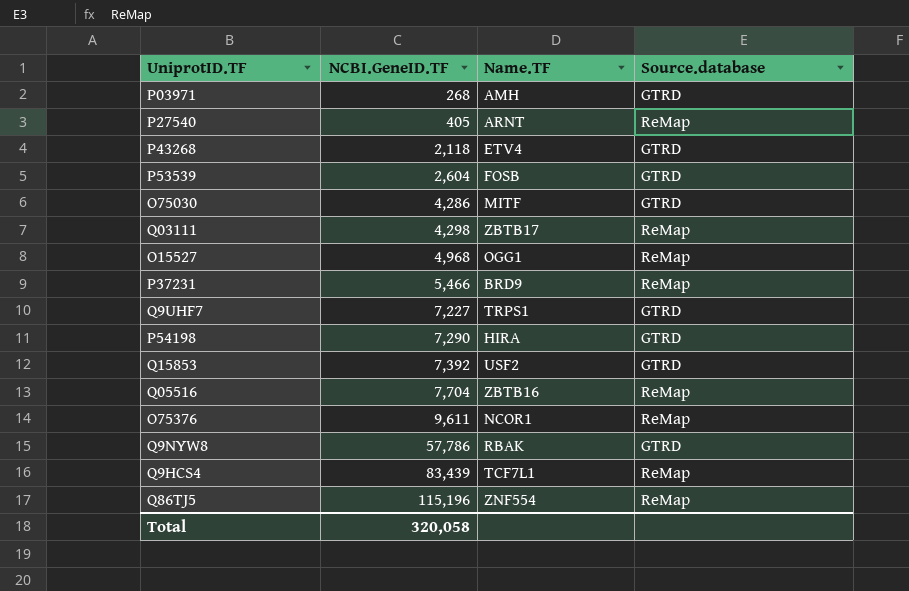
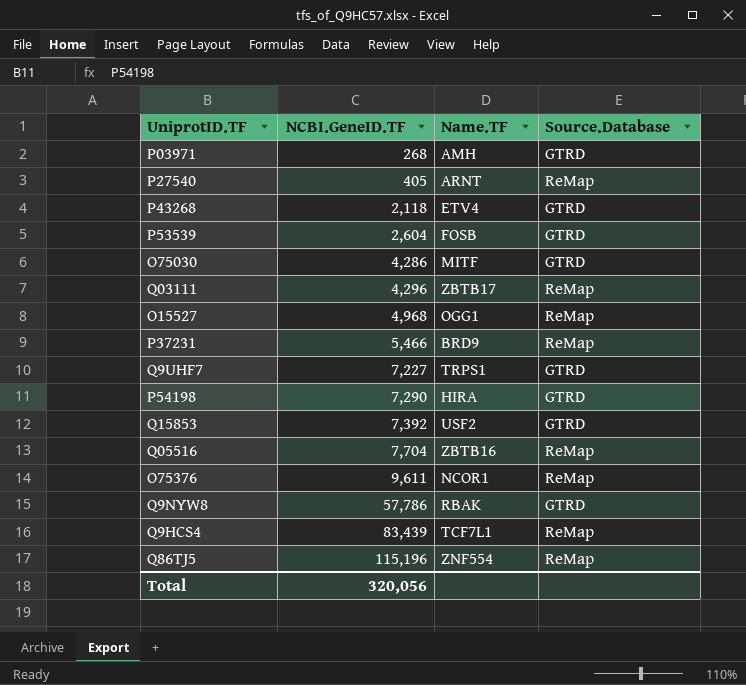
column name: Source.database -> Source.Database
Q03111 | NCBI.GeneID.TF: 4,298 -> 4,296
Total | NCBI.GeneID.TF: 320,058 -> 320,056

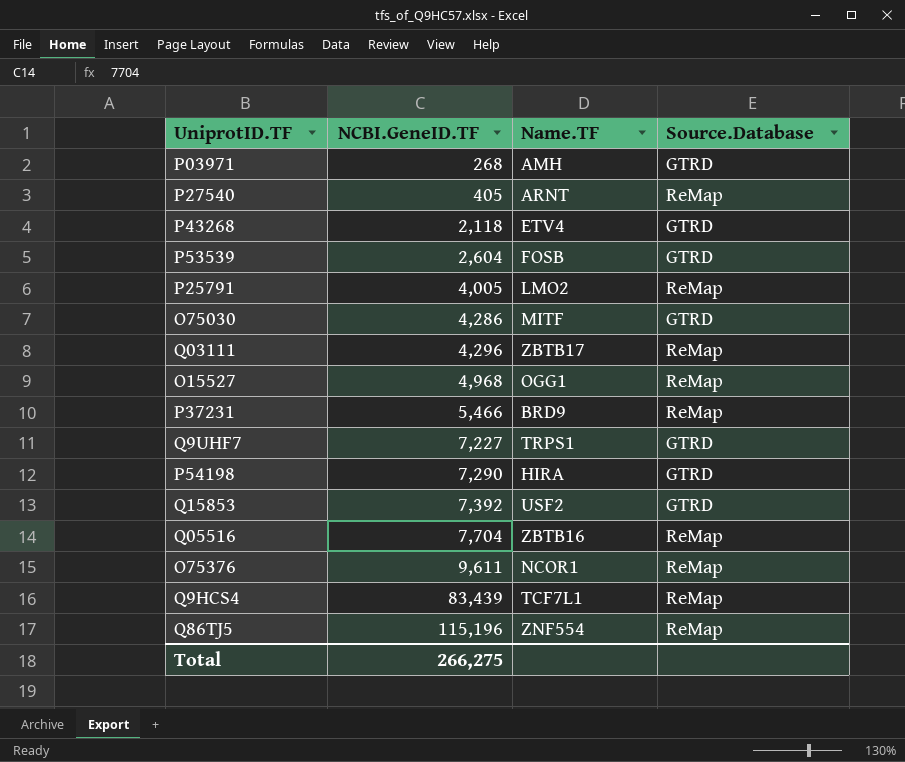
row Q9NYW8: 57,786 | RBAK | GTRD -> none
row P25791: none -> 4,005 | LMO2 | ReMap
Total | NCBI.GeneID.TF: 320,056 -> 266,275

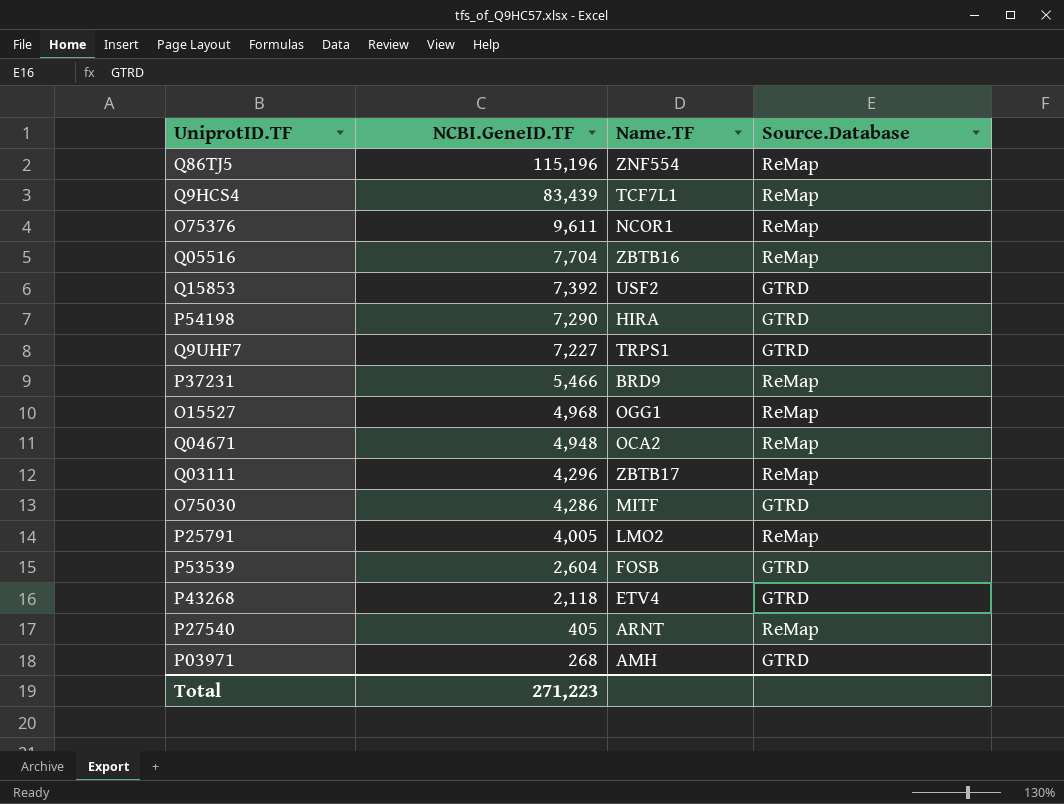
row order: NCBI.GeneID.TF ascending -> NCBI.GeneID.TF descending
row Q04671: none -> 4,948 | OCA2 | ReMap
Total | NCBI.GeneID.TF: 266,275 -> 271,223

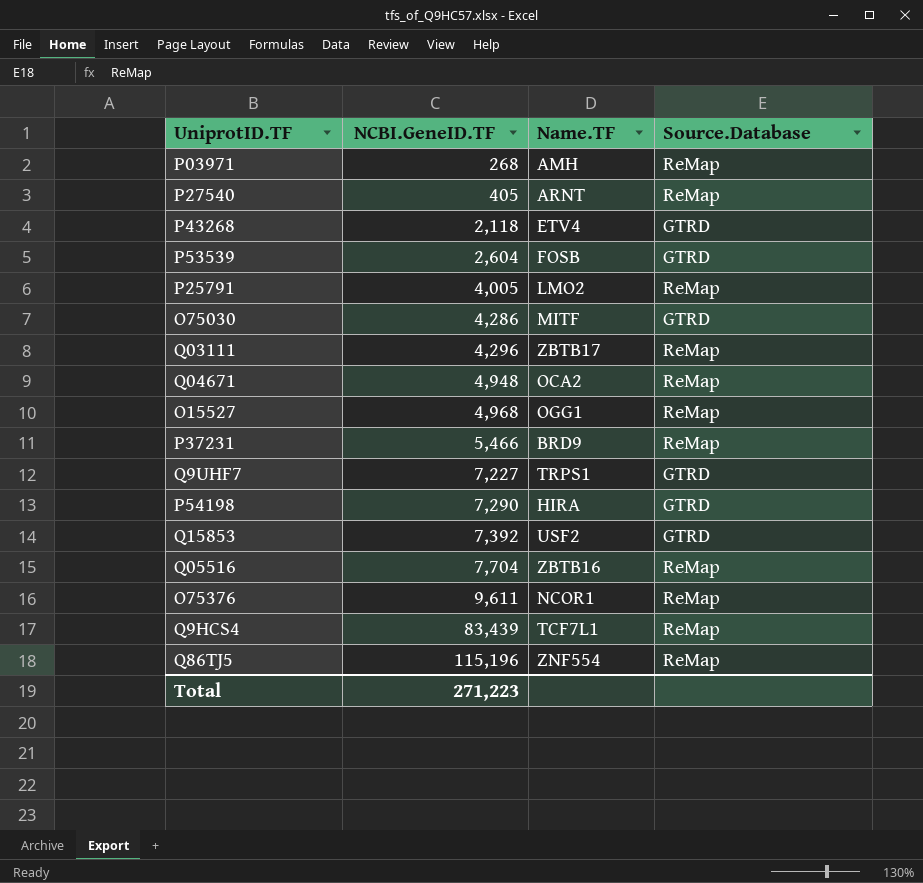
row order: NCBI.GeneID.TF descending -> NCBI.GeneID.TF ascending
P03971 | Source.Database: GTRD -> ReMap

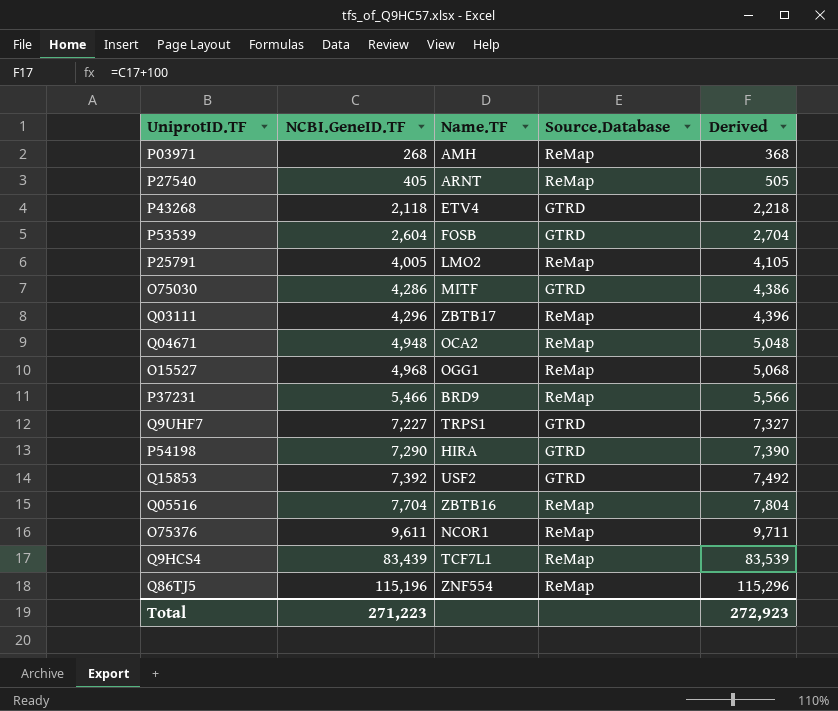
column Derived | formula: none -> [NCBI.GeneID.TF] + 100

